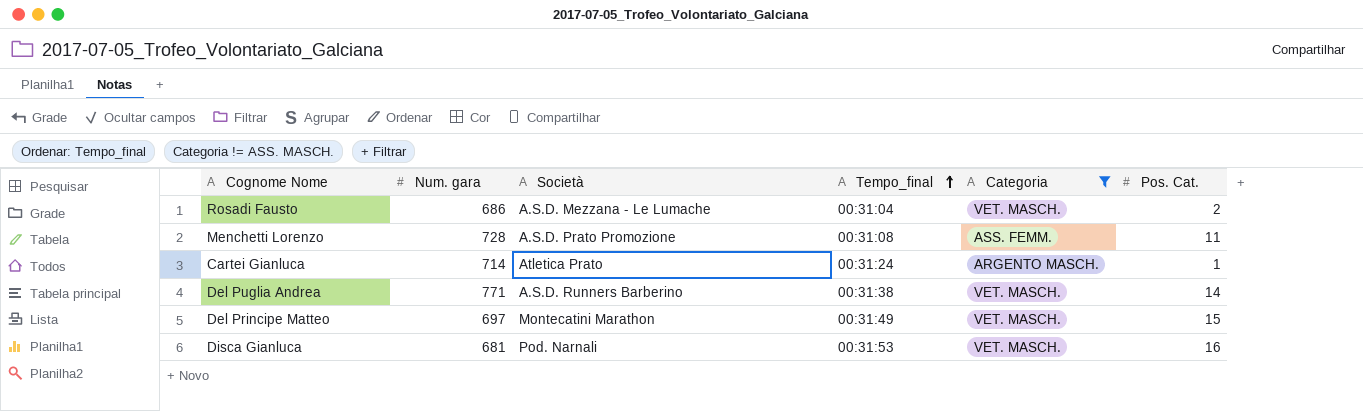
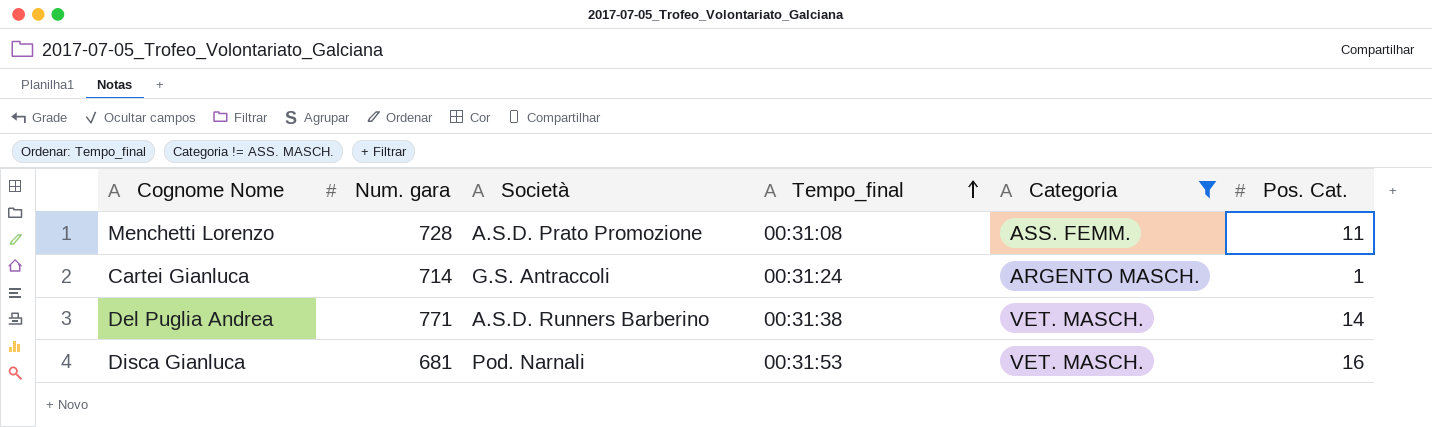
row Rosadi Fausto: 686 | A.S.D. Mezzana - Le Lumache | 00:31:04 | VET. MASCH. | 2 -> none
row Del Principe Matteo: 697 | Montecatini Marathon | 00:31:49 | VET. MASCH. | 15 -> none
Cartei Gianluca | Società: Atletica Prato -> G.S. Antraccoli

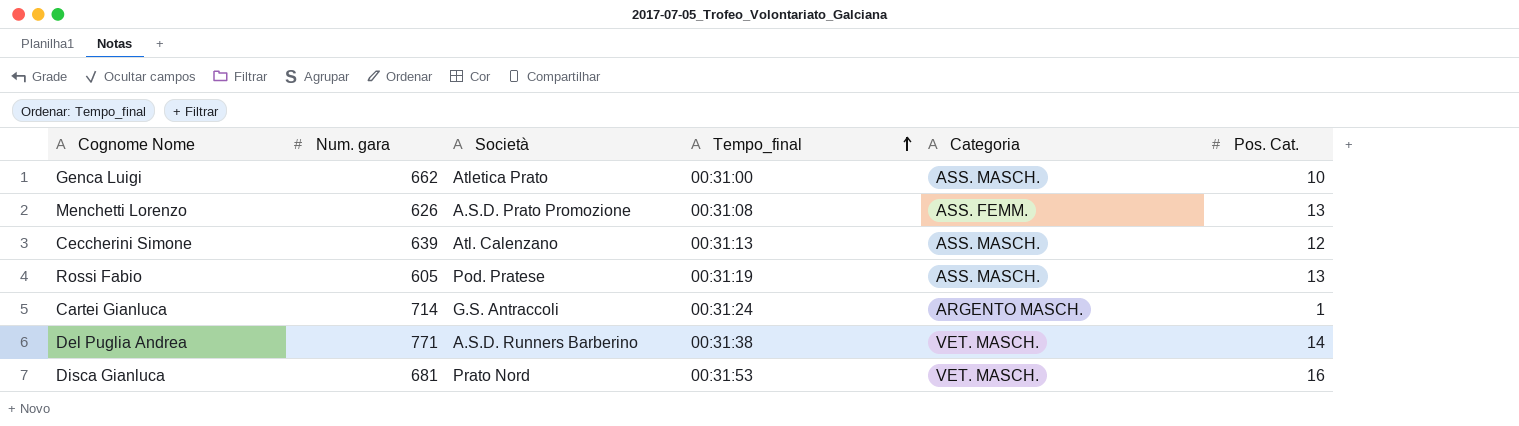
filter: Categoria != ASS. MASCH. -> none
Menchetti Lorenzo | Num. gara: 728 -> 626
Menchetti Lorenzo | Pos. Cat.: 11 -> 13
Disca Gianluca | Società: Pod. Narnali -> Prato Nord

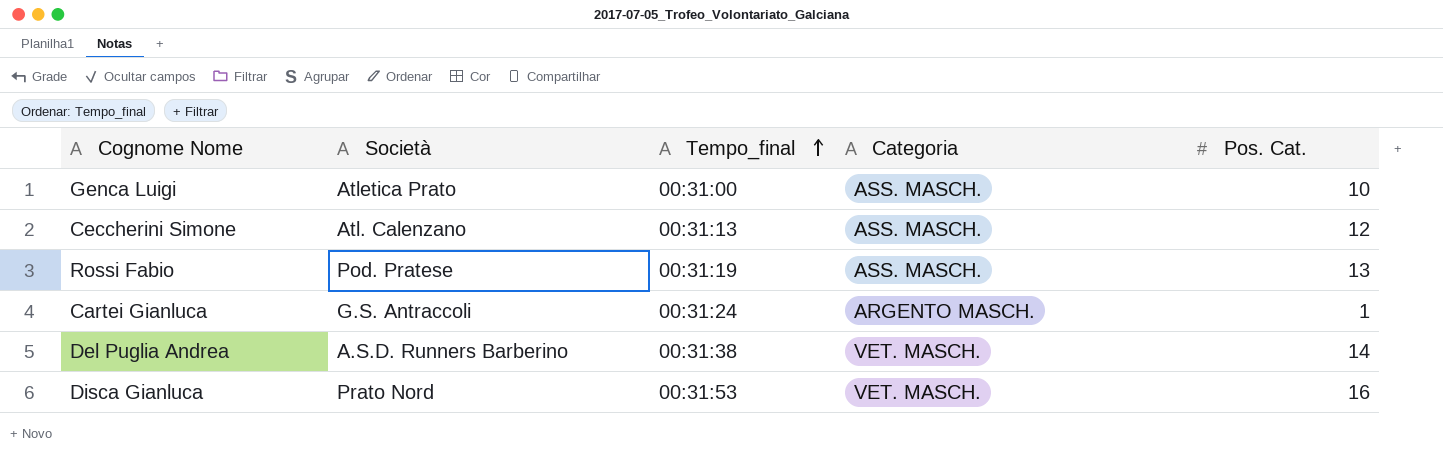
column Num. gara | position: 2 -> none
row Menchetti Lorenzo: 626 | A.S.D. Prato Promozione | 00:31:08 | ASS. FEMM. | 13 -> none

